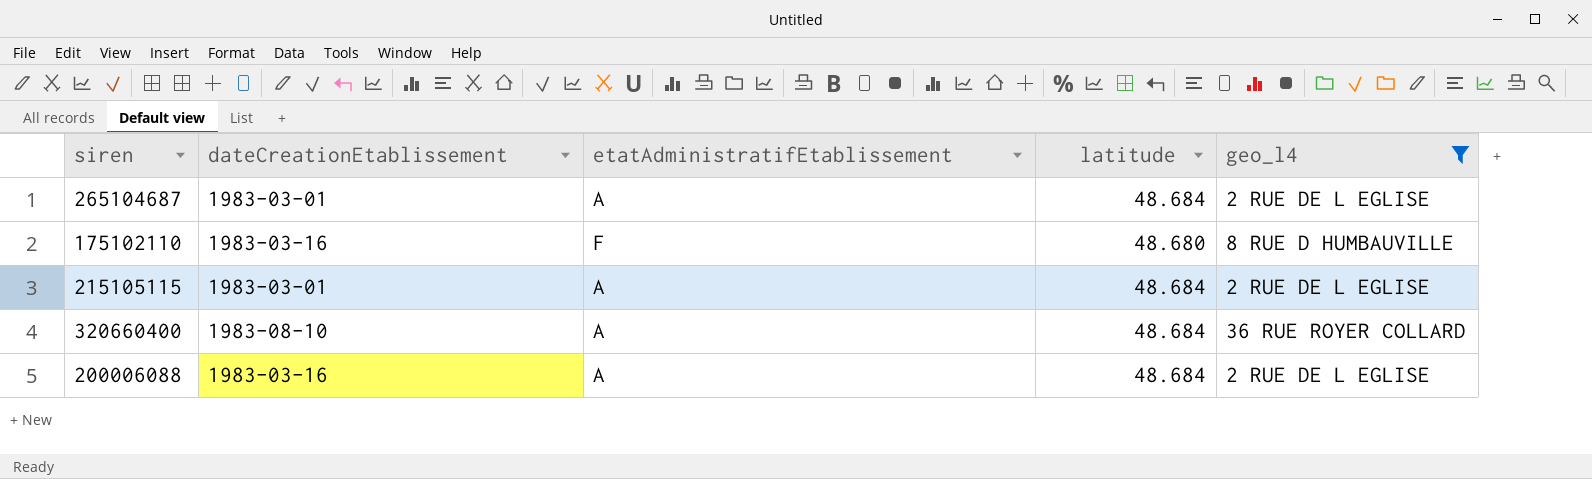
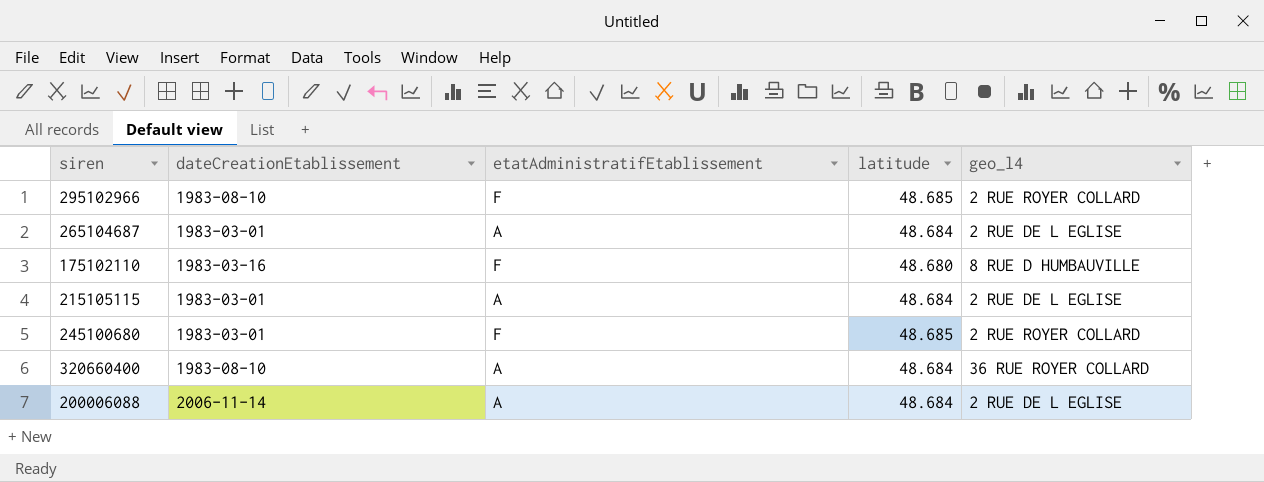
filter: geo_l4 != 2 RUE ROYER COLLARD -> none
200006088 | dateCreationEtablissement: 1983-03-16 -> 2006-11-14

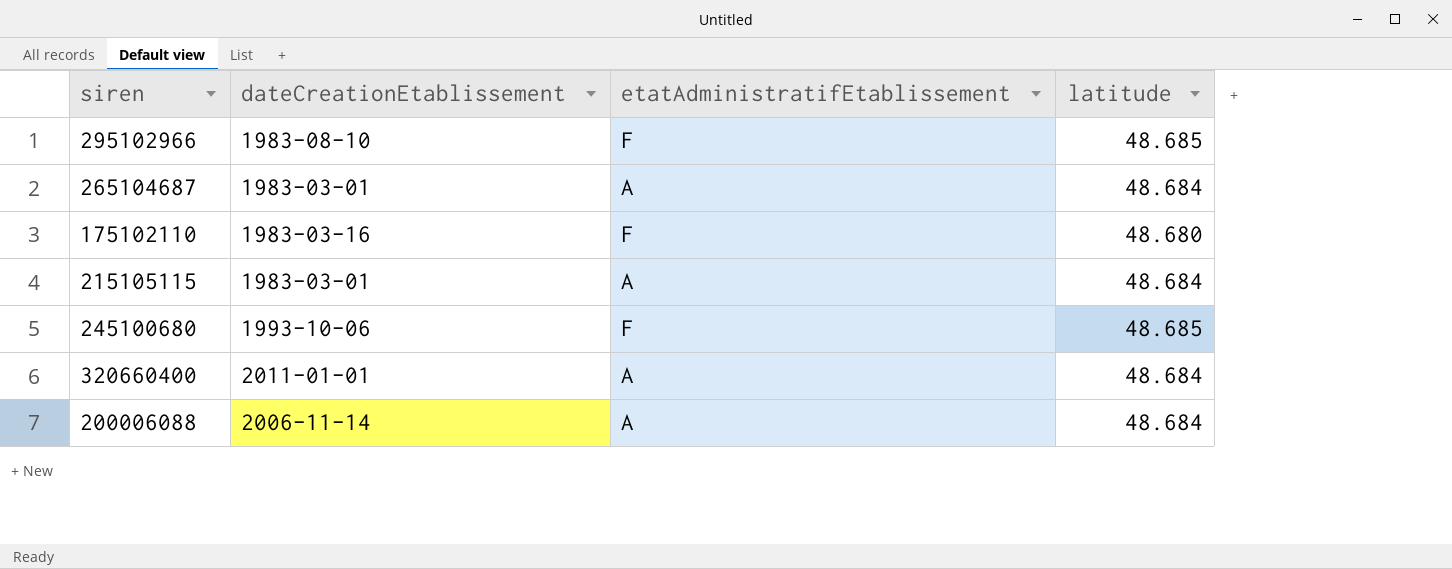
column geo_l4 | position: 5 -> none
245100680 | dateCreationEtablissement: 1983-03-01 -> 1993-10-06
320660400 | dateCreationEtablissement: 1983-08-10 -> 2011-01-01

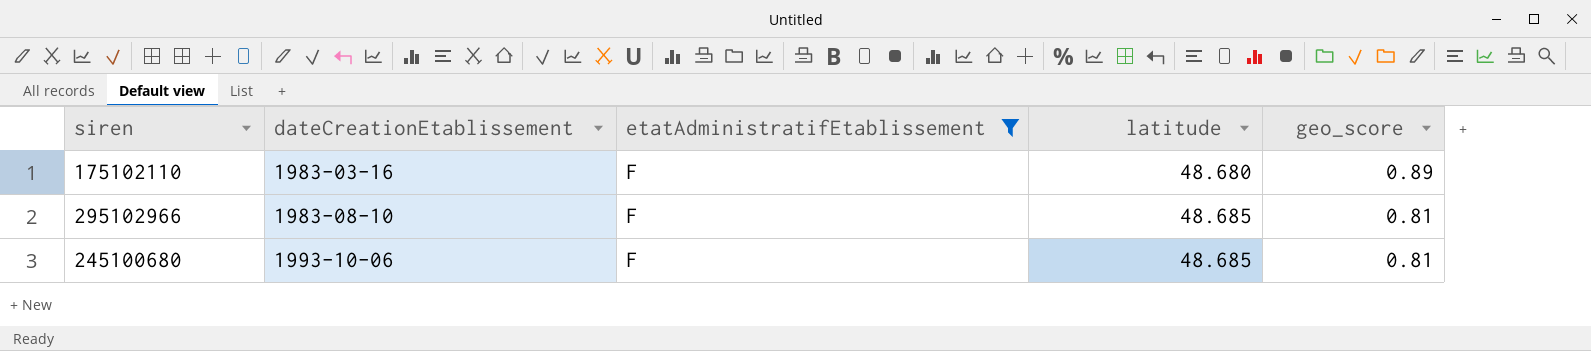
filter: none -> etatAdministratifEtablissement = F
row order: none -> dateCreationEtablissement ascending
column geo_score | position: none -> 5

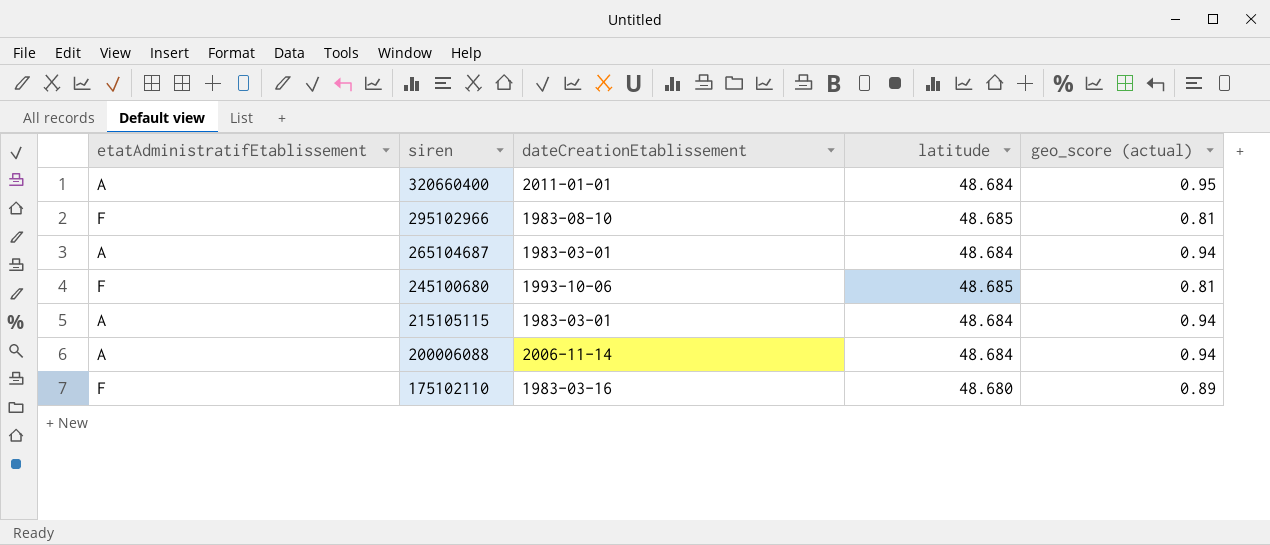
filter: etatAdministratifEtablissement = F -> none
row order: dateCreationEtablissement ascending -> siren descending
column etatAdministratifEtablissement | position: 3 -> 1
column name: geo_score -> geo_score (actual)

